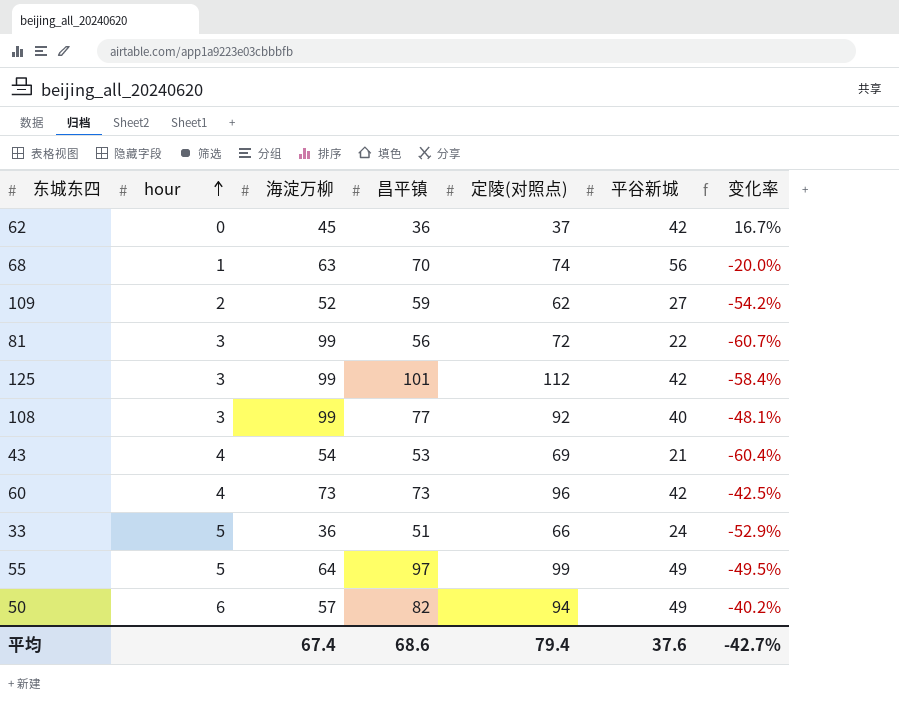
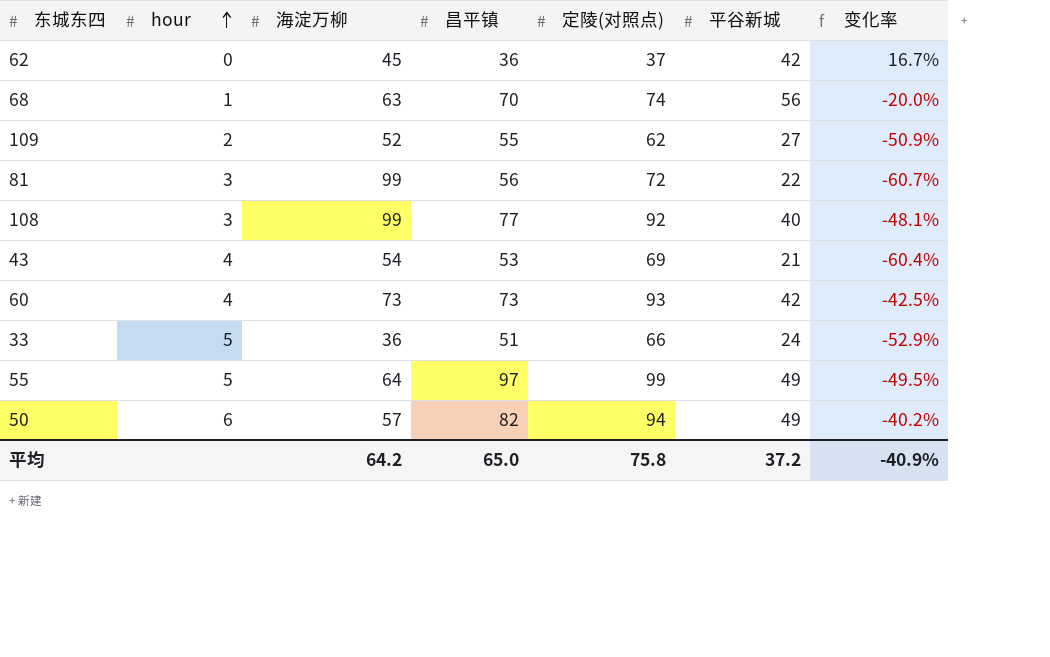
row 125: 3 | 99 | 101 | 112 | 42 | -58.4% -> none
109 | 昌平镇: 59 -> 55
109 | 变化率: -54.2% -> -50.9%
60 | 定陵(对照点): 96 -> 93
平均 | 海淀万柳: 67.4 -> 64.2
平均 | 昌平镇: 68.6 -> 65.0
平均 | 定陵(对照点): 79.4 -> 75.8
平均 | 平谷新城: 37.6 -> 37.2
平均 | 变化率: -42.7% -> -40.9%

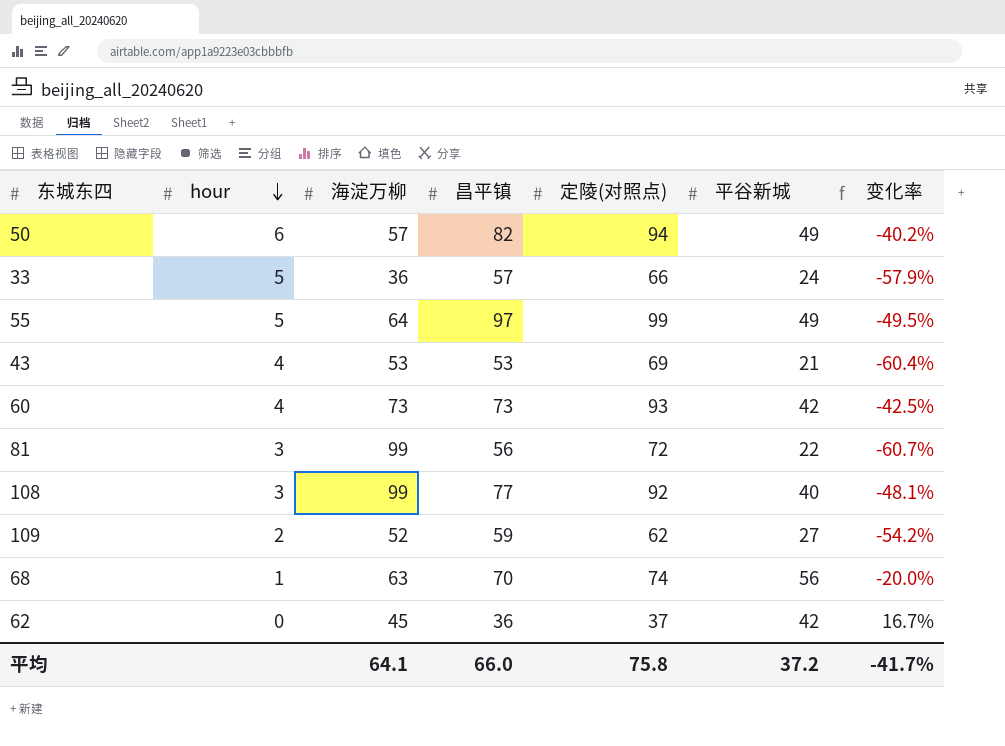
row order: hour ascending -> hour descending
33 | 昌平镇: 51 -> 57
33 | 变化率: -52.9% -> -57.9%
43 | 海淀万柳: 54 -> 53
109 | 昌平镇: 55 -> 59
109 | 变化率: -50.9% -> -54.2%
平均 | 海淀万柳: 64.2 -> 64.1
平均 | 昌平镇: 65.0 -> 66.0
平均 | 变化率: -40.9% -> -41.7%

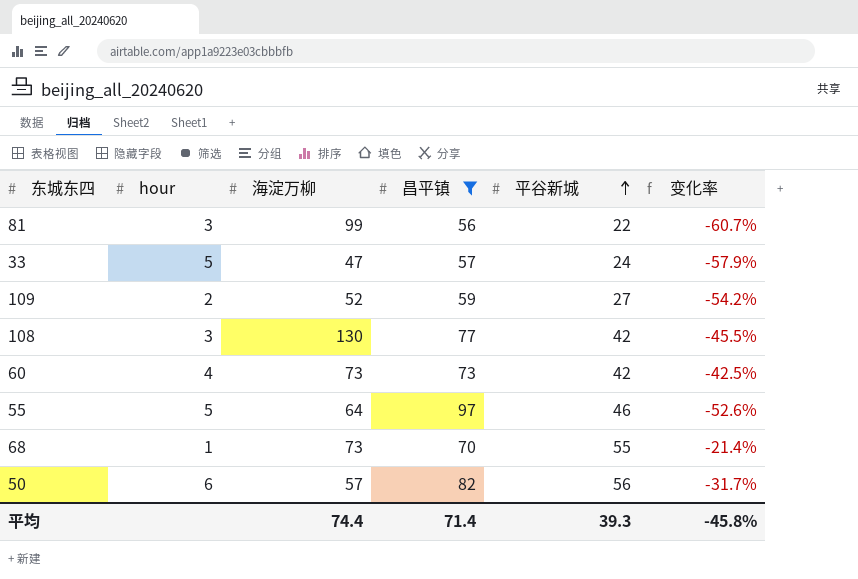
filter: none -> 昌平镇 >= 56
row order: hour descending -> 平谷新城 ascending
column 定陵(对照点) | position: 5 -> none
33 | 海淀万柳: 36 -> 47
108 | 海淀万柳: 99 -> 130
108 | 平谷新城: 40 -> 42
108 | 变化率: -48.1% -> -45.5%
55 | 平谷新城: 49 -> 46
55 | 变化率: -49.5% -> -52.6%
68 | 海淀万柳: 63 -> 73
68 | 平谷新城: 56 -> 55
68 | 变化率: -20.0% -> -21.4%
50 | 平谷新城: 49 -> 56
50 | 变化率: -40.2% -> -31.7%
平均 | 海淀万柳: 64.1 -> 74.4
平均 | 昌平镇: 66.0 -> 71.4
平均 | 平谷新城: 37.2 -> 39.3
平均 | 变化率: -41.7% -> -45.8%

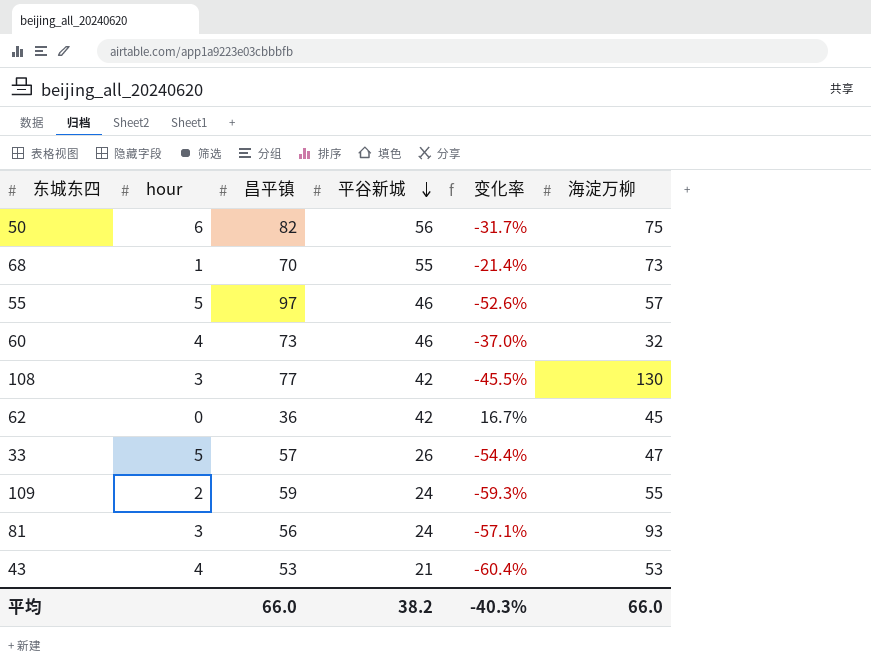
filter: 昌平镇 >= 56 -> none
row order: 平谷新城 ascending -> 平谷新城 descending
column 海淀万柳 | position: 3 -> 6
50 | 海淀万柳: 57 -> 75
55 | 海淀万柳: 64 -> 57
60 | 平谷新城: 42 -> 46
60 | 变化率: -42.5% -> -37.0%
60 | 海淀万柳: 73 -> 32
33 | 平谷新城: 24 -> 26
33 | 变化率: -57.9% -> -54.4%
109 | 平谷新城: 27 -> 24
109 | 变化率: -54.2% -> -59.3%
109 | 海淀万柳: 52 -> 55
81 | 平谷新城: 22 -> 24
81 | 变化率: -60.7% -> -57.1%
81 | 海淀万柳: 99 -> 93
平均 | 昌平镇: 71.4 -> 66.0
平均 | 平谷新城: 39.3 -> 38.2
平均 | 变化率: -45.8% -> -40.3%
平均 | 海淀万柳: 74.4 -> 66.0

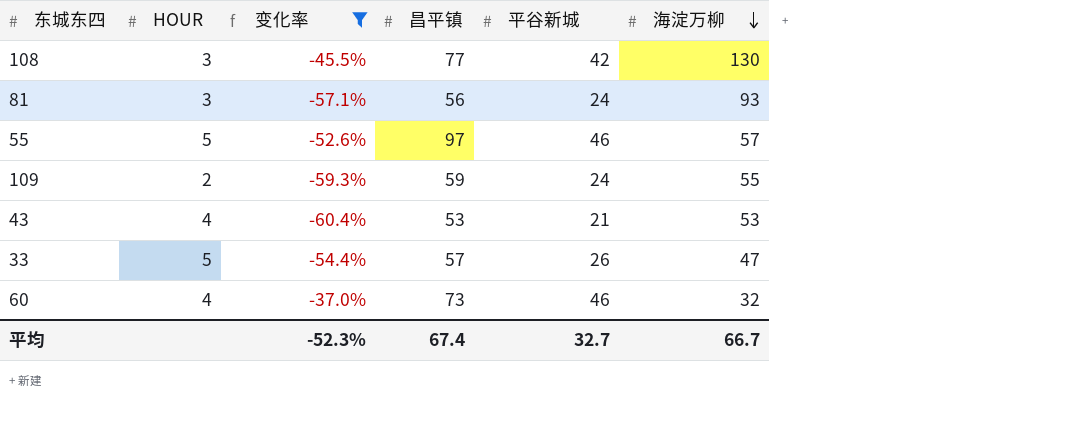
filter: none -> 变化率 <= -37.0%
row order: 平谷新城 descending -> 海淀万柳 descending
column name: hour -> HOUR
column 变化率 | position: 5 -> 3
平均 | 变化率: -40.3% -> -52.3%
平均 | 昌平镇: 66.0 -> 67.4
平均 | 平谷新城: 38.2 -> 32.7
平均 | 海淀万柳: 66.0 -> 66.7

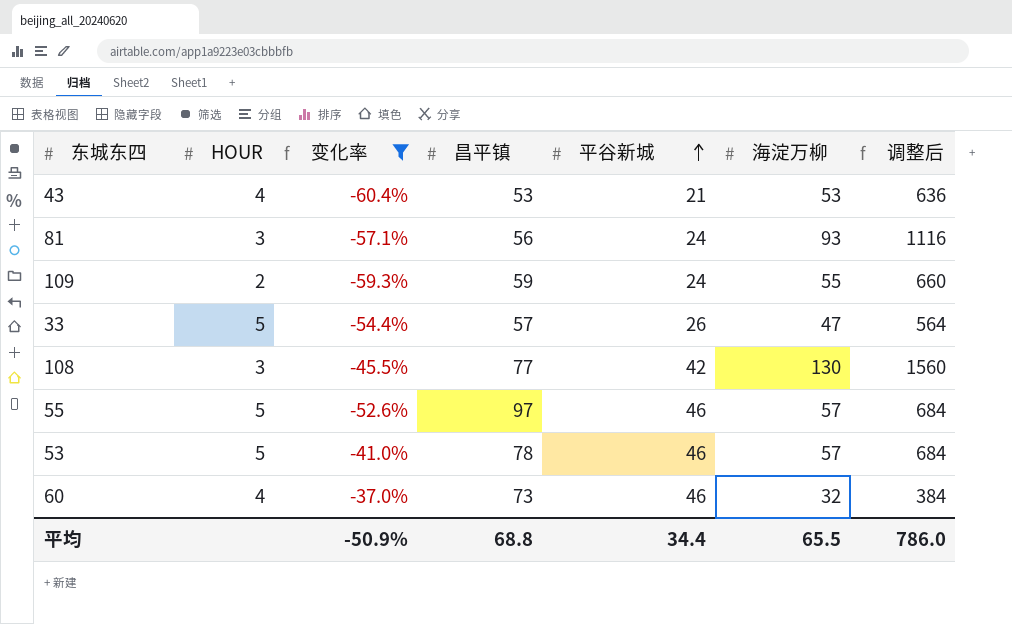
row order: 海淀万柳 descending -> 平谷新城 ascending
column 调整后 | formula: none -> [海淀万柳] * 12
row 53: none -> 5 | -41.0% | 78 | 46 | 57 | 684
平均 | 变化率: -52.3% -> -50.9%
平均 | 昌平镇: 67.4 -> 68.8
平均 | 平谷新城: 32.7 -> 34.4
平均 | 海淀万柳: 66.7 -> 65.5

